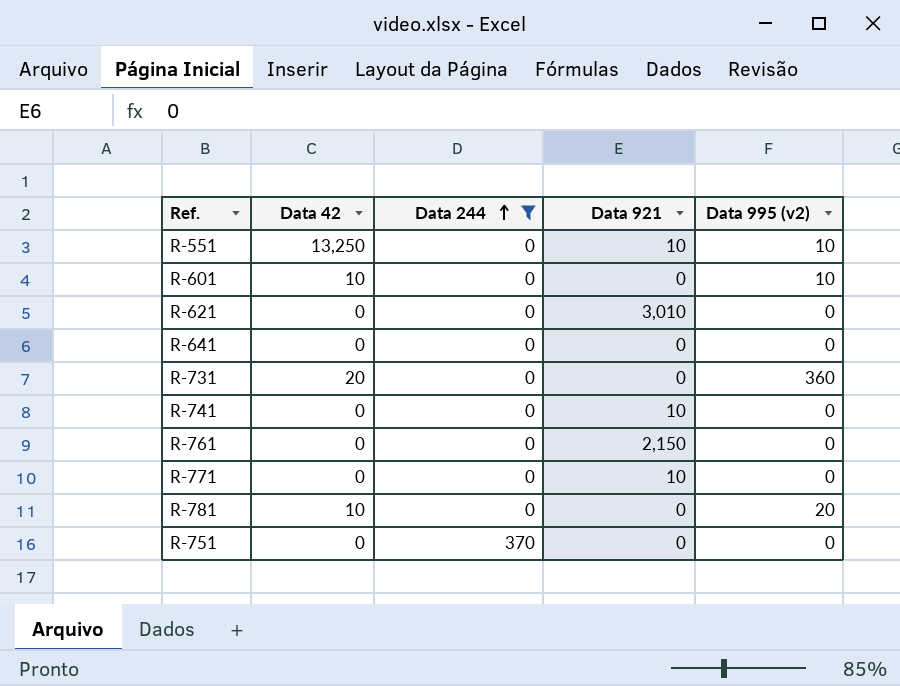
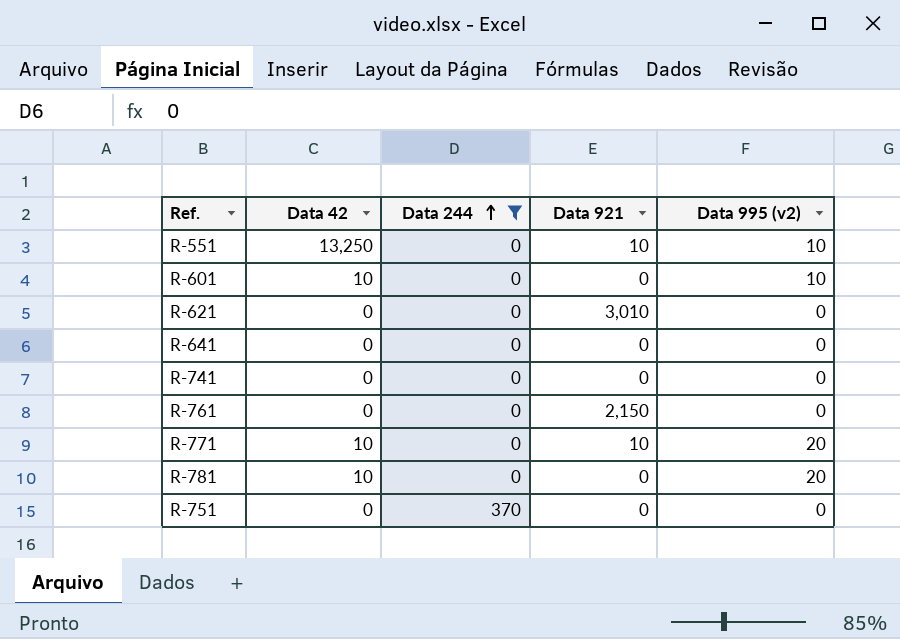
row R-731: 20 | 0 | 0 | 360 -> none
R-741 | Data 921: 10 -> 0
R-771 | Data 42: 0 -> 10
R-771 | Data 995 (v2): 0 -> 20

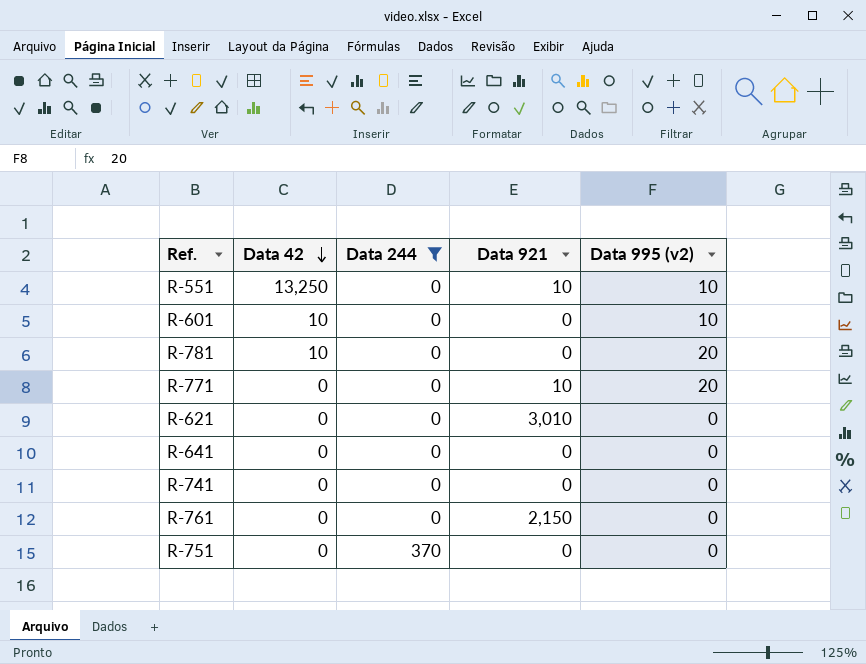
row order: Data 244 ascending -> Data 42 descending
R-771 | Data 42: 10 -> 0

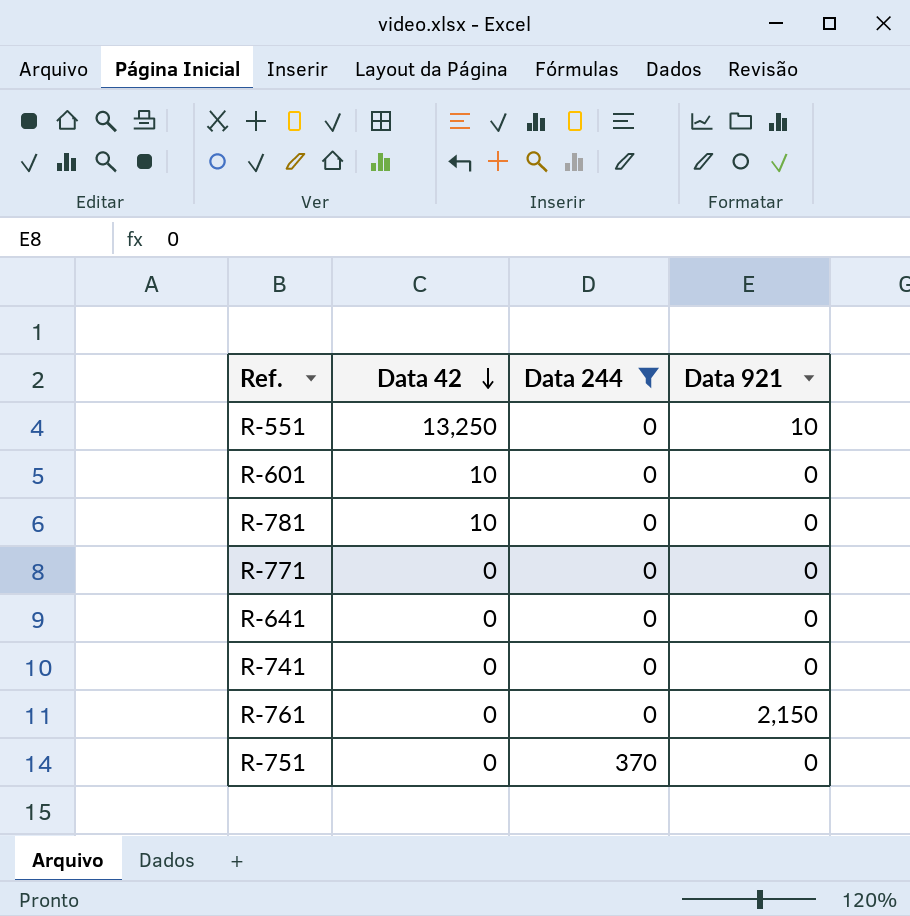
column Data 995 (v2) | position: 5 -> none
row R-621: 0 | 0 | 3,010 | 0 -> none
R-771 | Data 921: 10 -> 0

